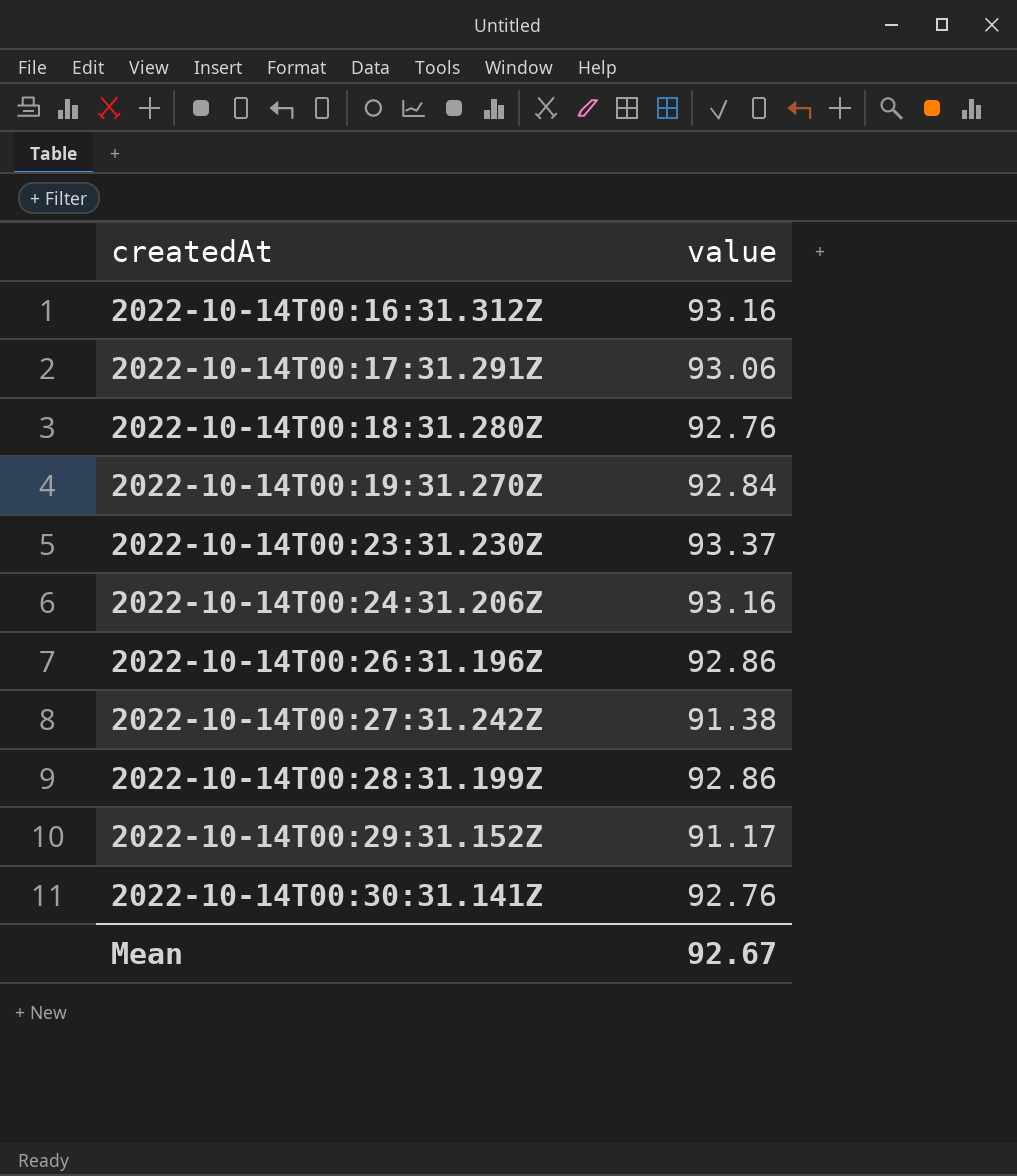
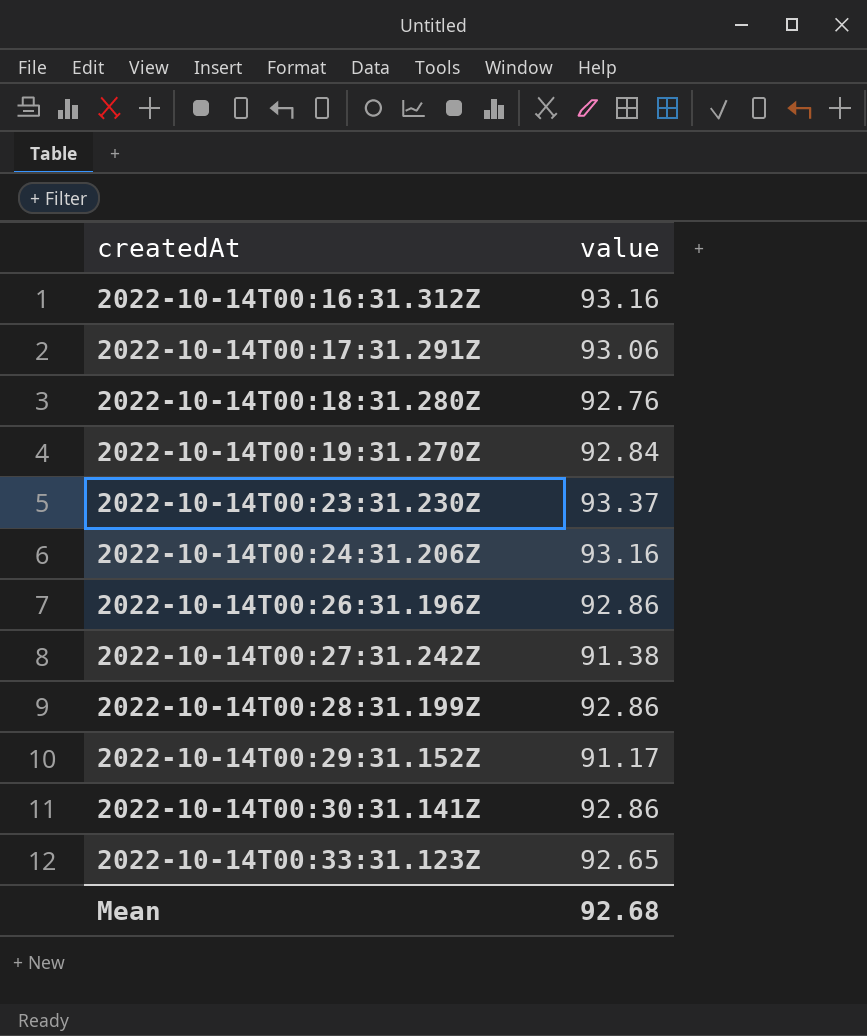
2022-10-14T00:30:31.141Z | value: 92.76 -> 92.86
row 2022-10-14T00:33:31.123Z: none -> 92.65
Mean | value: 92.67 -> 92.68

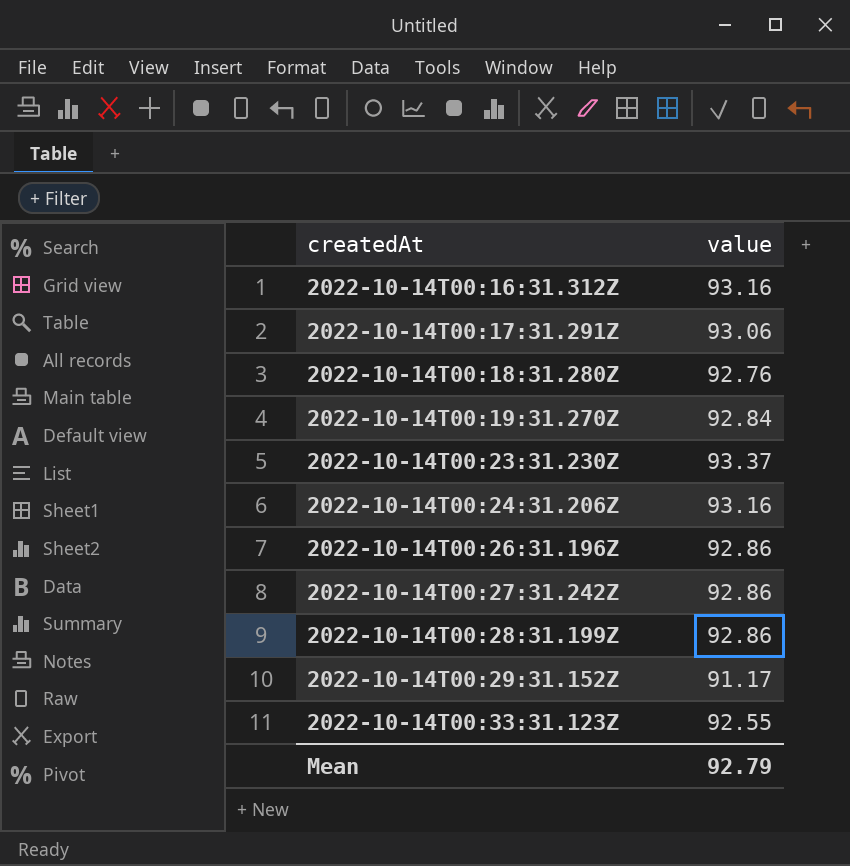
row 2022-10-14T00:30:31.141Z: 92.86 -> none
2022-10-14T00:27:31.242Z | value: 91.38 -> 92.86
2022-10-14T00:33:31.123Z | value: 92.65 -> 92.55
Mean | value: 92.68 -> 92.79

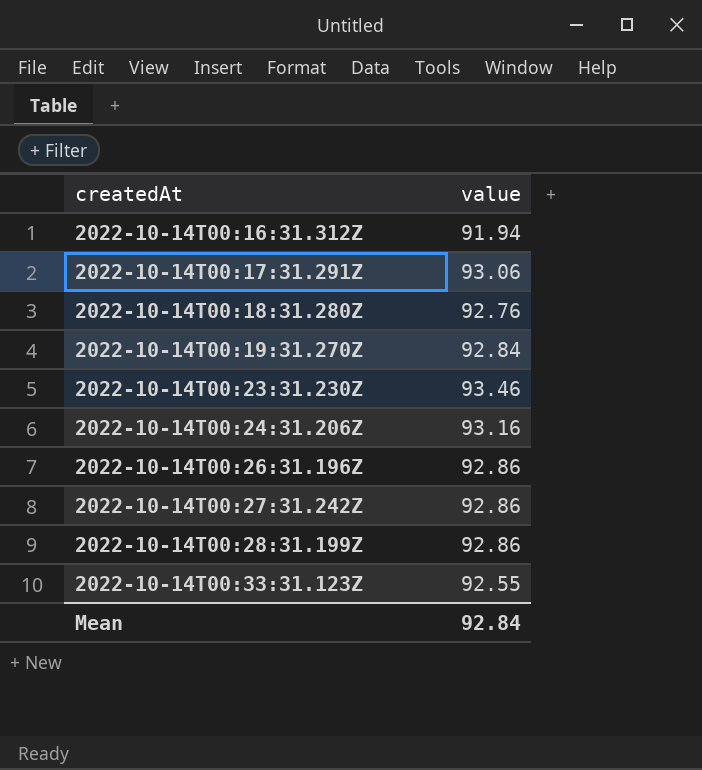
row 2022-10-14T00:29:31.152Z: 91.17 -> none
2022-10-14T00:16:31.312Z | value: 93.16 -> 91.94
2022-10-14T00:23:31.230Z | value: 93.37 -> 93.46
Mean | value: 92.79 -> 92.84

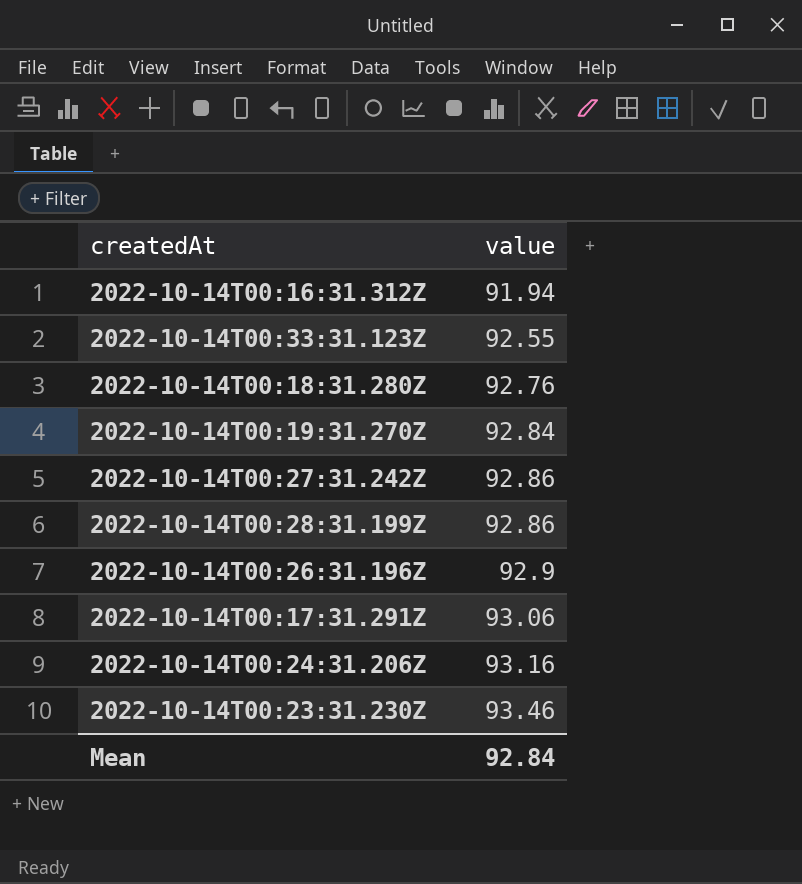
row order: createdAt ascending -> value ascending
2022-10-14T00:26:31.196Z | value: 92.86 -> 92.9

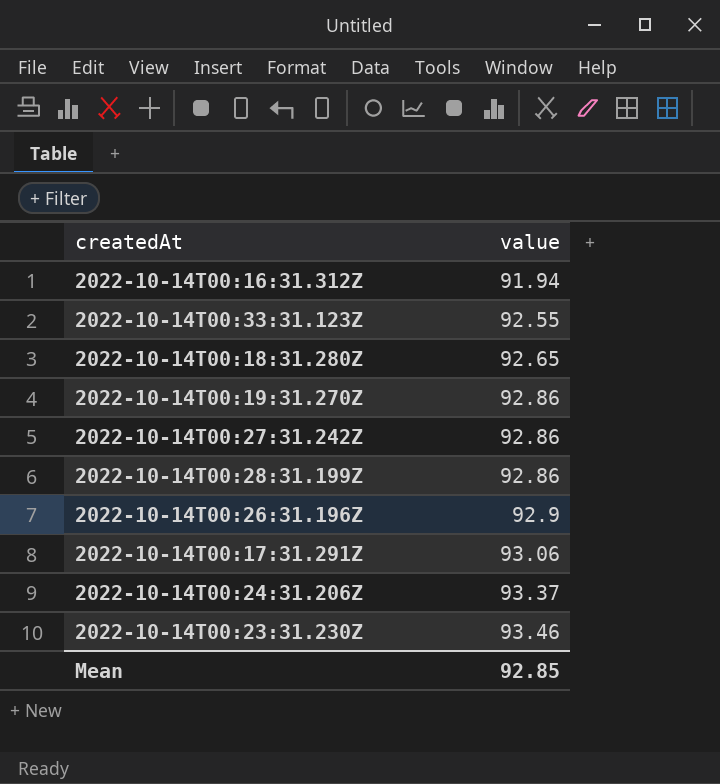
2022-10-14T00:18:31.280Z | value: 92.76 -> 92.65
2022-10-14T00:19:31.270Z | value: 92.84 -> 92.86
2022-10-14T00:24:31.206Z | value: 93.16 -> 93.37
Mean | value: 92.84 -> 92.85

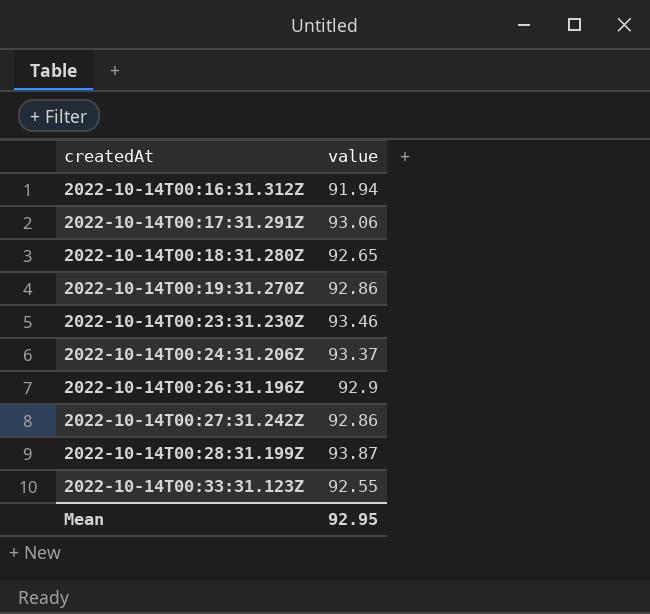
row order: value ascending -> createdAt ascending
2022-10-14T00:28:31.199Z | value: 92.86 -> 93.87
Mean | value: 92.85 -> 92.95

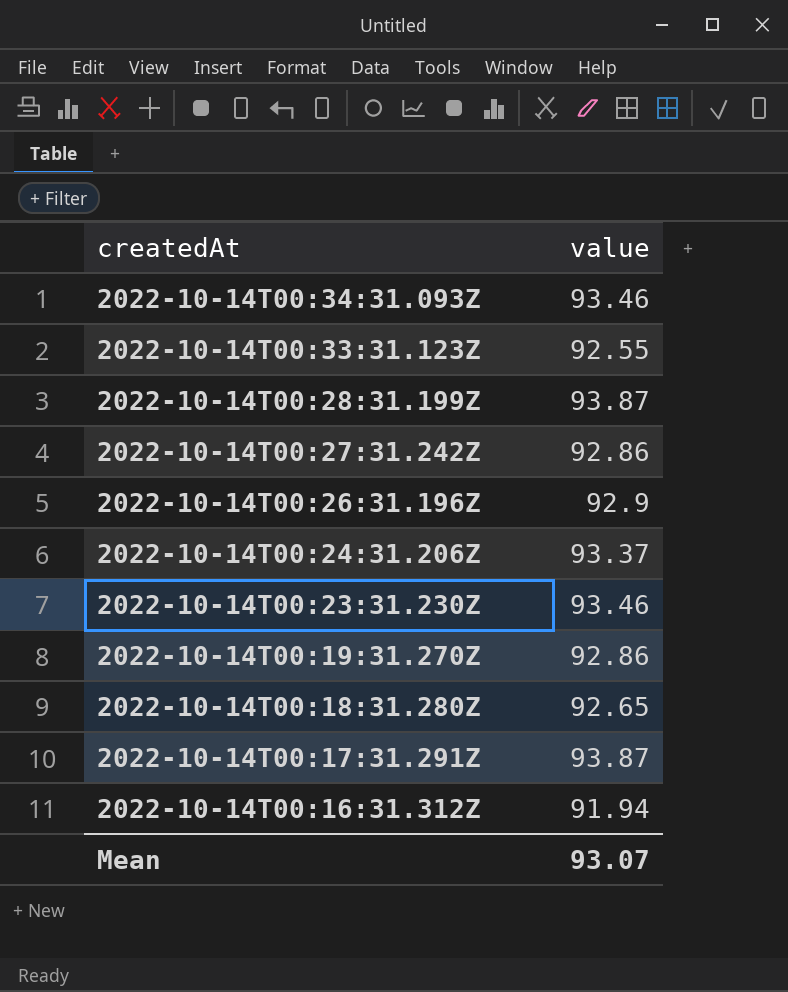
row order: createdAt ascending -> createdAt descending
row 2022-10-14T00:34:31.093Z: none -> 93.46
2022-10-14T00:17:31.291Z | value: 93.06 -> 93.87
Mean | value: 92.95 -> 93.07

